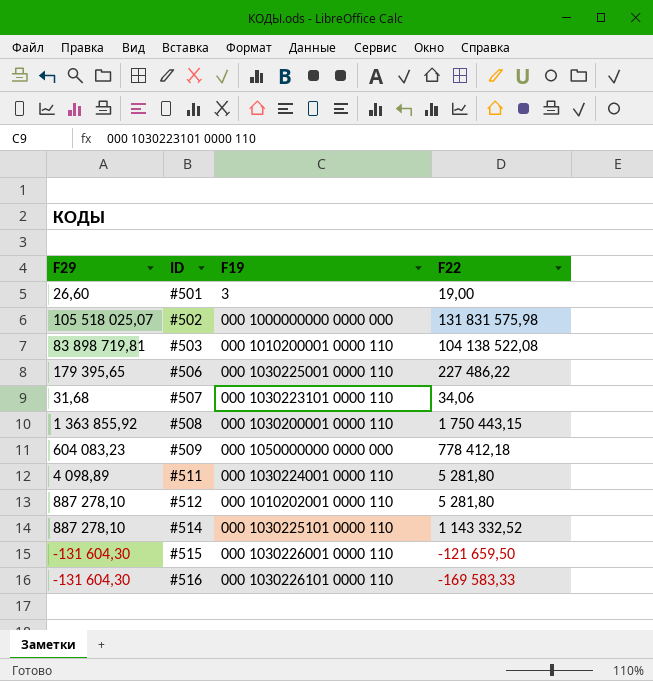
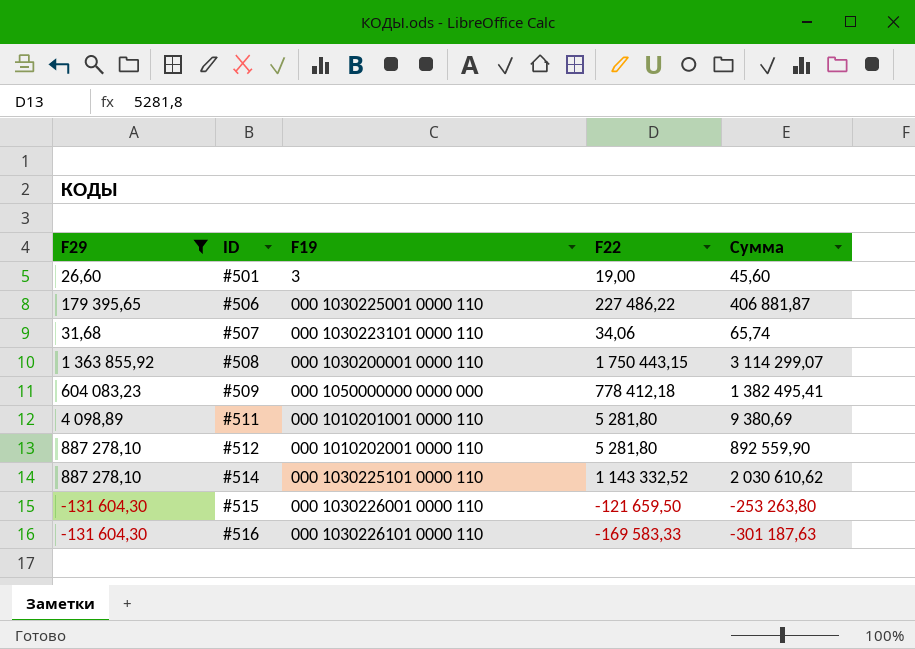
filter: none -> F29 <= 1 363 855,92
column Сумма | formula: none -> [F29] + [F22]
#511 | F19: 000 1030224001 0000 110 -> 000 1010201001 0000 110

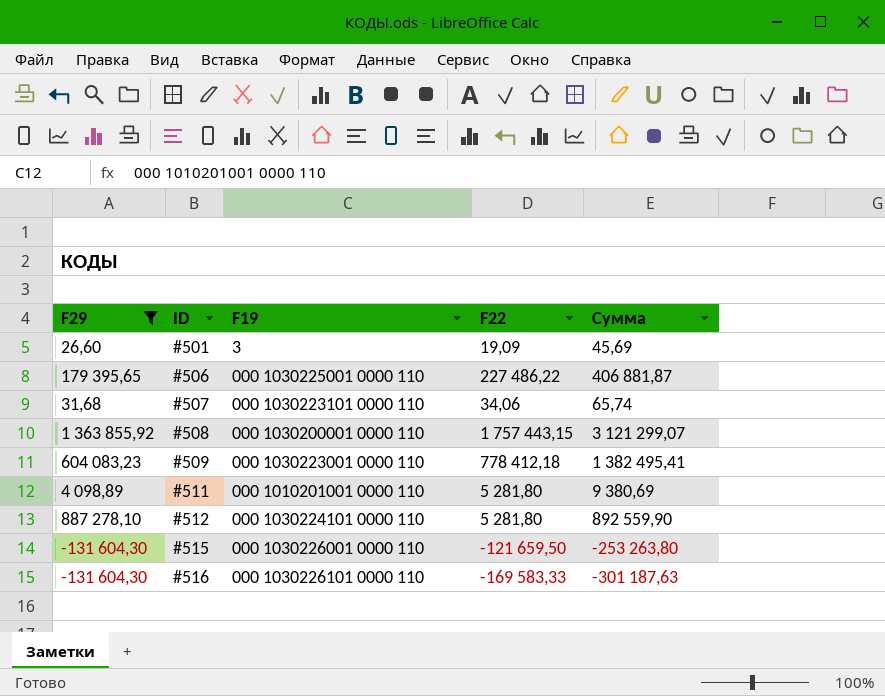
row #514: 887 278,10 | 000 1030225101 0000 110 | 1 143 332,52 | 2 030 610,62 -> none
#501 | F22: 19,00 -> 19,09
#501 | Сумма: 45,60 -> 45,69
#508 | F22: 1 750 443,15 -> 1 757 443,15
#508 | Сумма: 3 114 299,07 -> 3 121 299,07
#509 | F19: 000 1050000000 0000 000 -> 000 1030223001 0000 110
#512 | F19: 000 1010202001 0000 110 -> 000 1030224101 0000 110

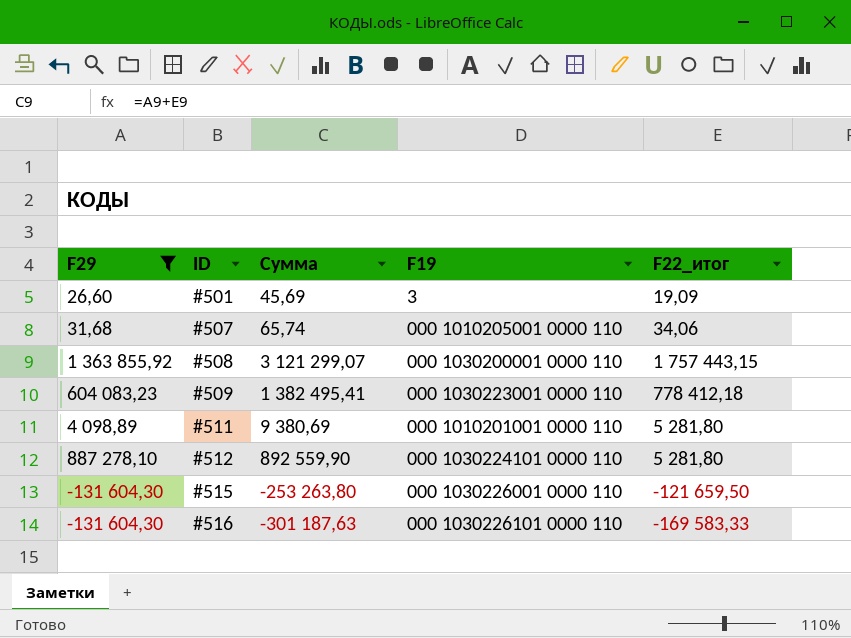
column Сумма | position: 5 -> 3
column name: F22 -> F22_итог
row #506: 179 395,65 | 000 1030225001 0000 110 | 227 486,22 | 406 881,87 -> none
#507 | F19: 000 1030223101 0000 110 -> 000 1010205001 0000 110

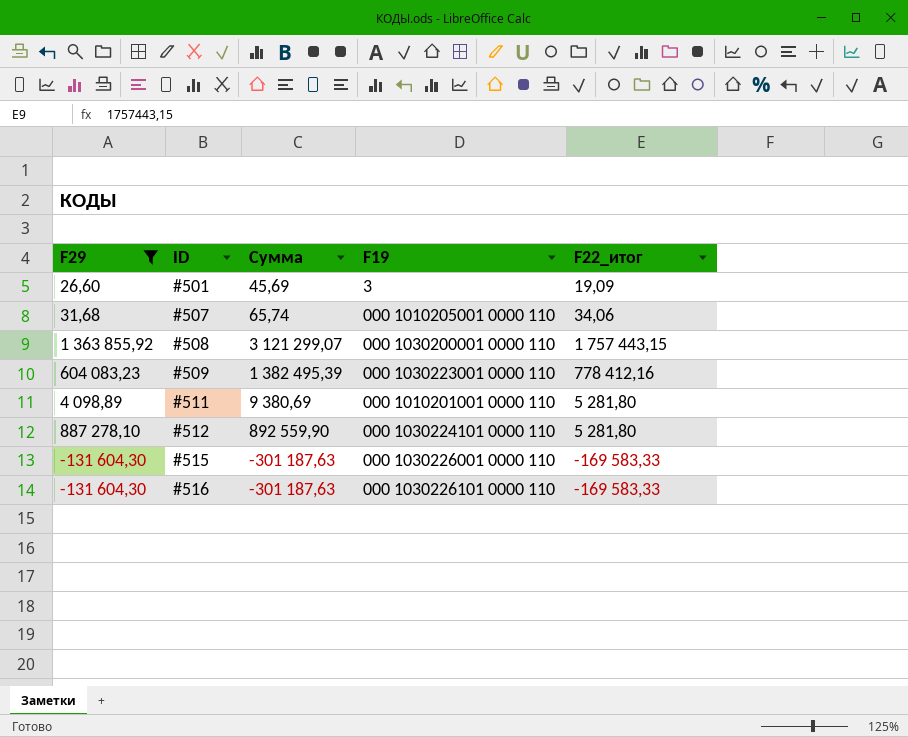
#509 | Сумма: 1 382 495,41 -> 1 382 495,39
#509 | F22_итог: 778 412,18 -> 778 412,16
#515 | Сумма: -253 263,80 -> -301 187,63
#515 | F22_итог: -121 659,50 -> -169 583,33

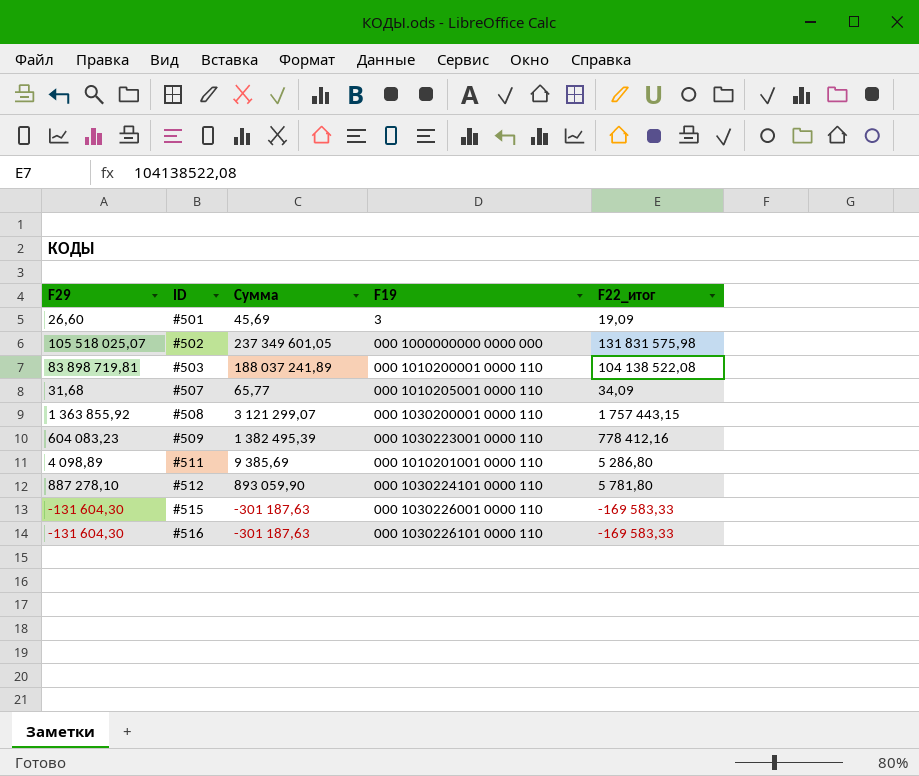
filter: F29 <= 1 363 855,92 -> none
#507 | Сумма: 65,74 -> 65,77
#507 | F22_итог: 34,06 -> 34,09
#511 | Сумма: 9 380,69 -> 9 385,69
#511 | F22_итог: 5 281,80 -> 5 286,80
#512 | Сумма: 892 559,90 -> 893 059,90
#512 | F22_итог: 5 281,80 -> 5 781,80

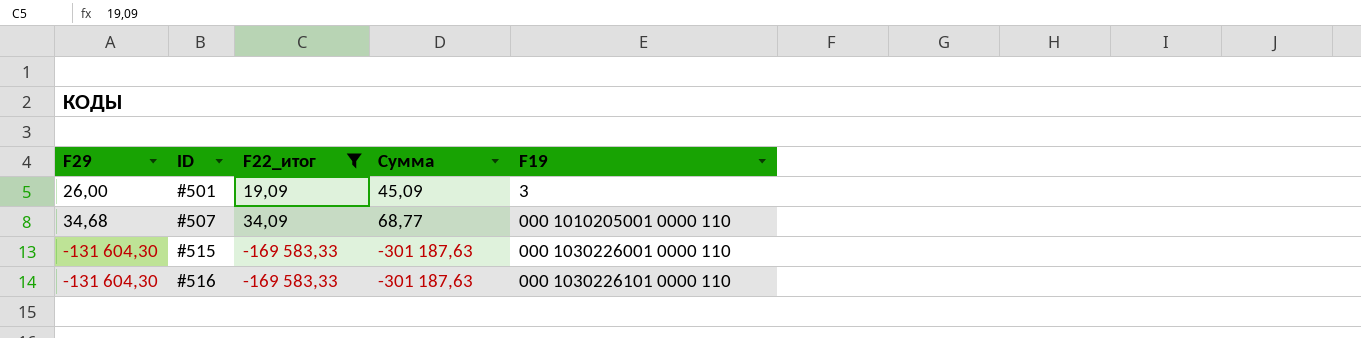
filter: none -> F22_итог <= 34,09
column F22_итог | position: 5 -> 3
#501 | F29: 26,60 -> 26,00
#501 | Сумма: 45,69 -> 45,09
#507 | F29: 31,68 -> 34,68
#507 | Сумма: 65,77 -> 68,77

